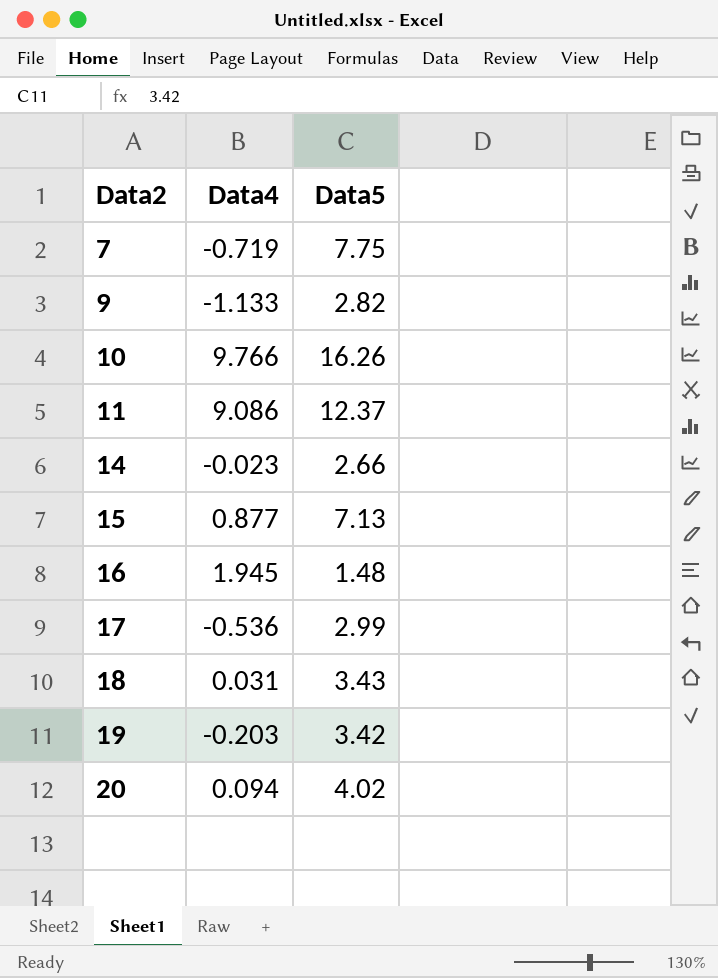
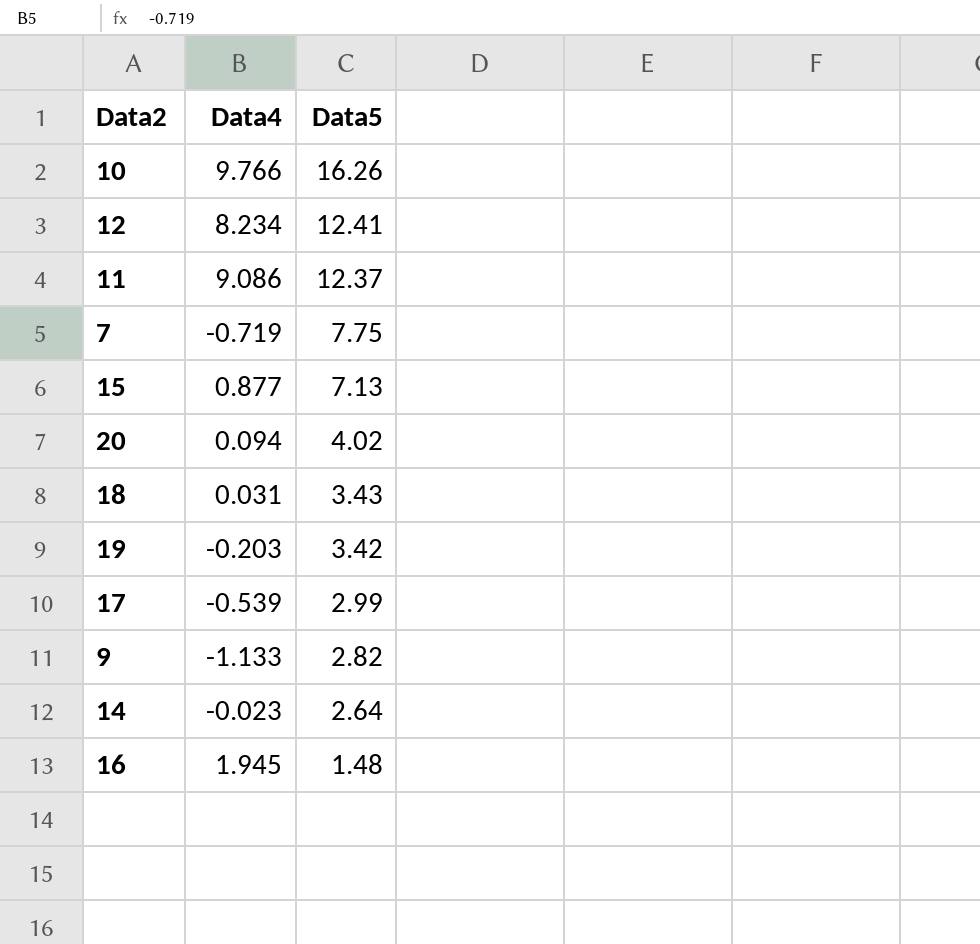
row order: Data2 ascending -> Data5 descending
row 12: none -> 8.234 | 12.41
17 | Data4: -0.536 -> -0.539
14 | Data5: 2.66 -> 2.64

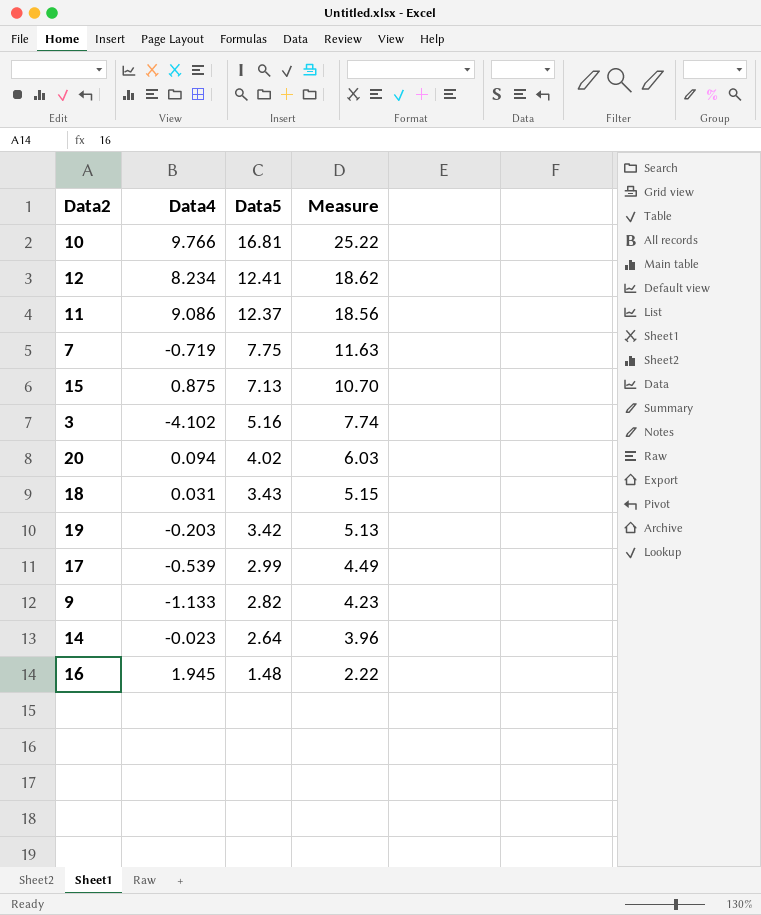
column Measure | formula: none -> [Data5] * 1.5
10 | Data5: 16.26 -> 16.81
15 | Data4: 0.877 -> 0.875
row 3: none -> -4.102 | 5.16 | 7.74

